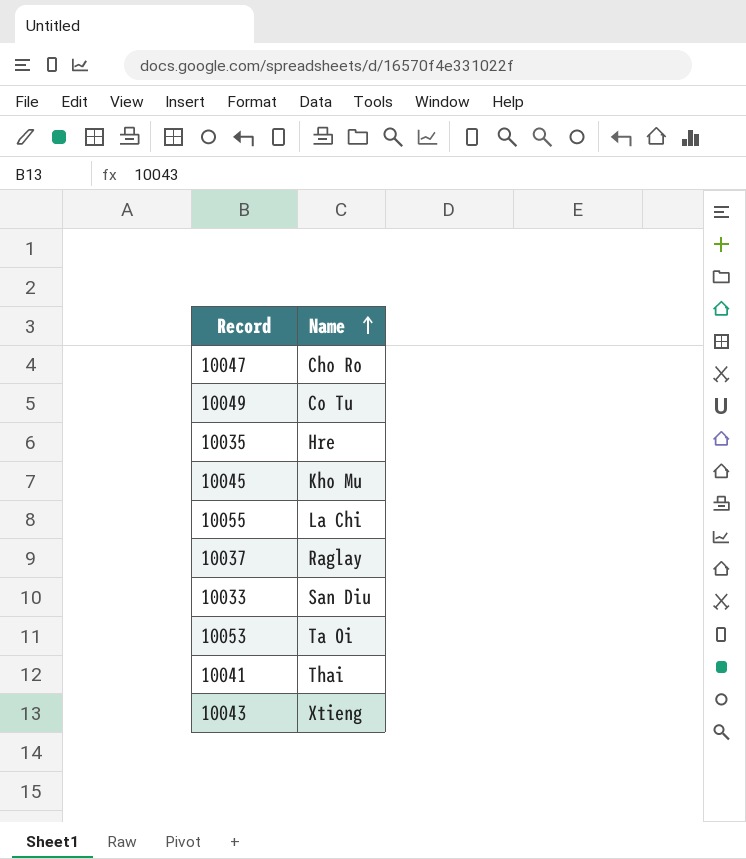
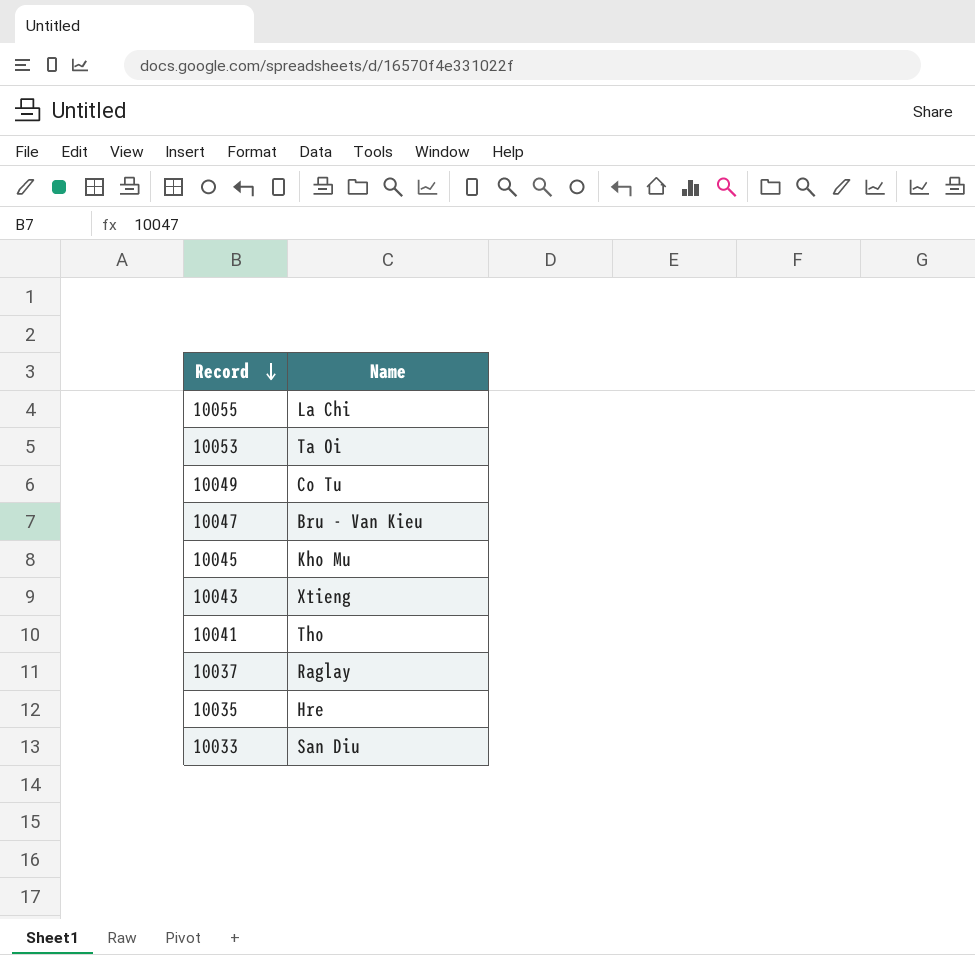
row order: Name ascending -> Record descending
10047 | Name: Cho Ro -> Bru - Van Kieu
10041 | Name: Thai -> Tho

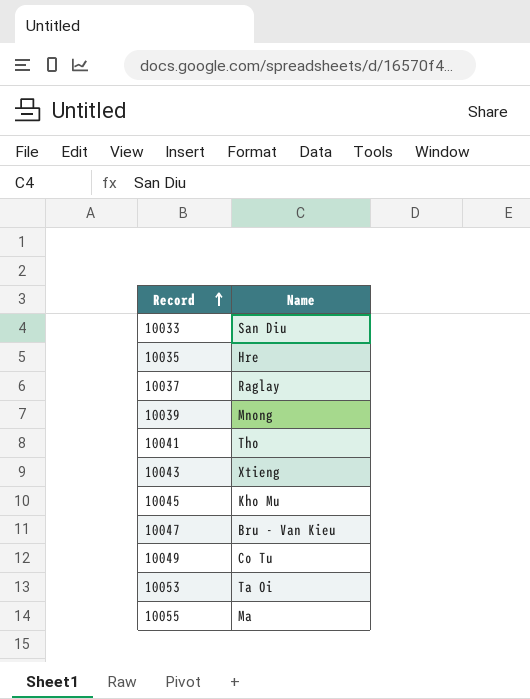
row order: Record descending -> Record ascending
row 10039: none -> Mnong
10055 | Name: La Chi -> Ma

